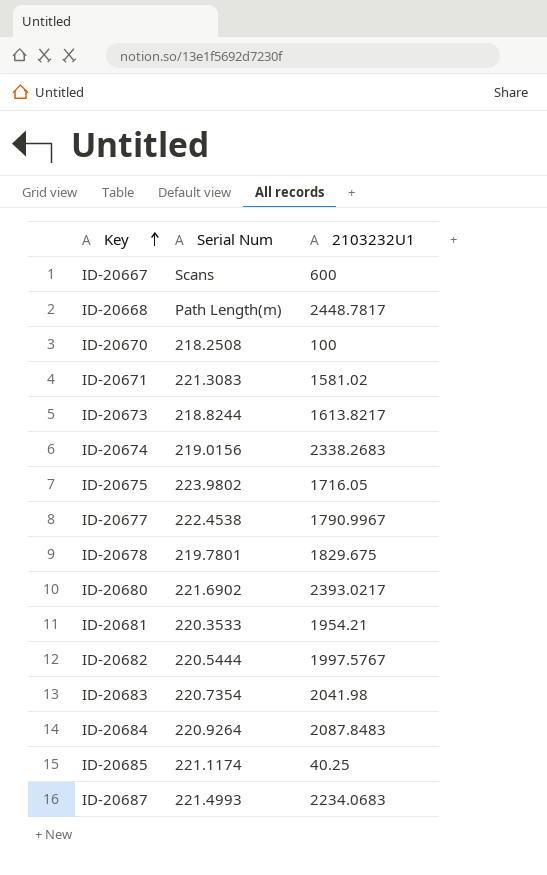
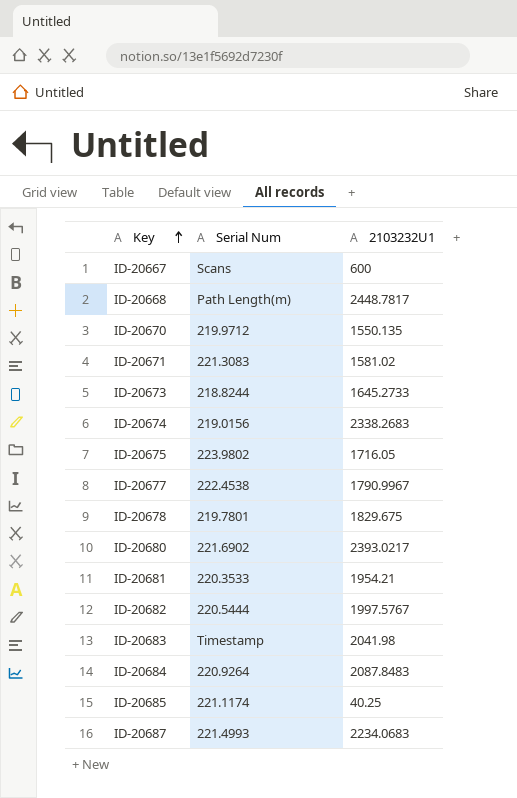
ID-20670 | Serial Num: 218.2508 -> 219.9712
ID-20670 | 2103232U1: 100 -> 1550.135
ID-20673 | 2103232U1: 1613.8217 -> 1645.2733
ID-20683 | Serial Num: 220.7354 -> Timestamp

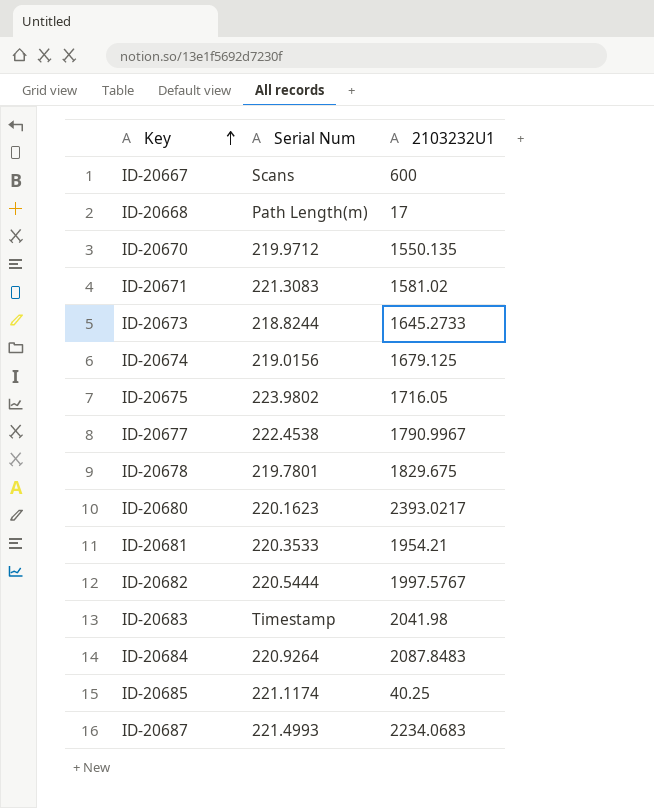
ID-20668 | 2103232U1: 2448.7817 -> 17
ID-20674 | 2103232U1: 2338.2683 -> 1679.125
ID-20680 | Serial Num: 221.6902 -> 220.1623

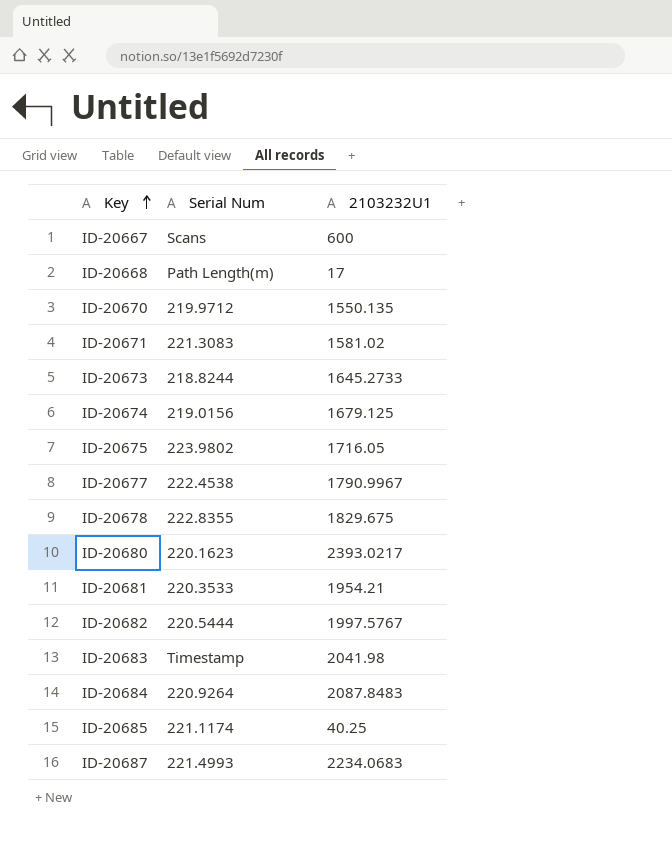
ID-20678 | Serial Num: 219.7801 -> 222.8355

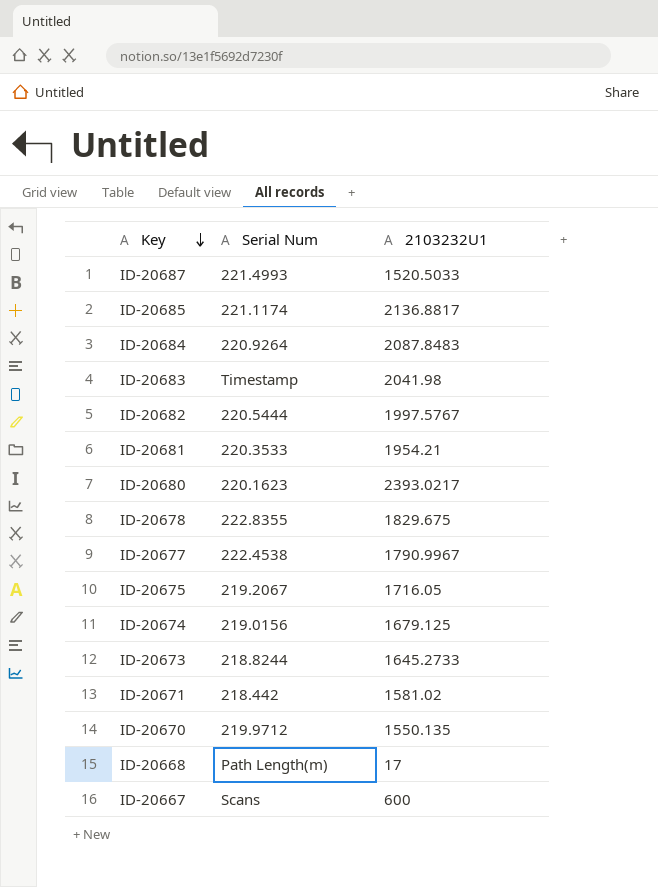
row order: Key ascending -> Key descending
ID-20687 | 2103232U1: 2234.0683 -> 1520.5033
ID-20685 | 2103232U1: 40.25 -> 2136.8817
ID-20675 | Serial Num: 223.9802 -> 219.2067
ID-20671 | Serial Num: 221.3083 -> 218.442

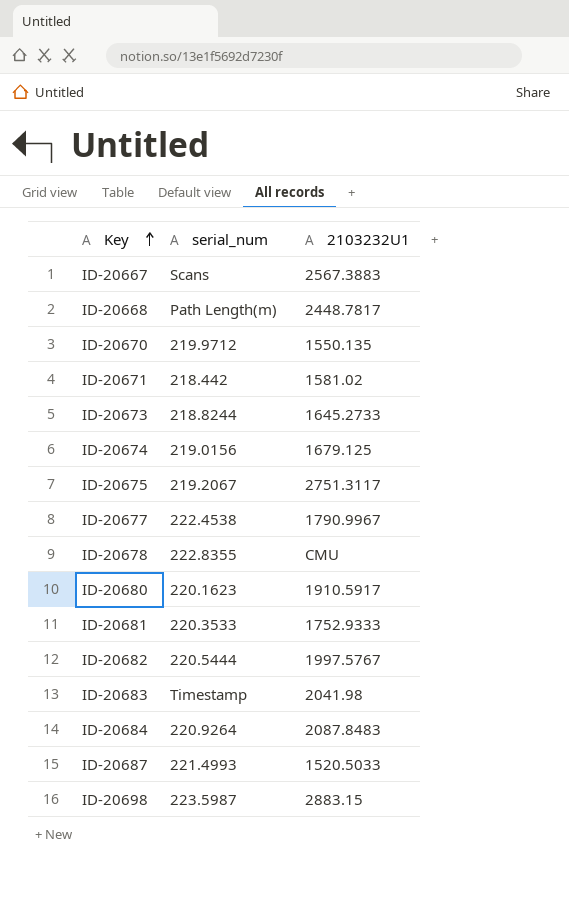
row order: Key descending -> Key ascending
column name: Serial Num -> serial_num
row ID-20685: 221.1174 | 2136.8817 -> none
ID-20667 | 2103232U1: 600 -> 2567.3883
ID-20668 | 2103232U1: 17 -> 2448.7817
ID-20675 | 2103232U1: 1716.05 -> 2751.3117
ID-20678 | 2103232U1: 1829.675 -> CMU
ID-20680 | 2103232U1: 2393.0217 -> 1910.5917
ID-20681 | 2103232U1: 1954.21 -> 1752.9333
row ID-20698: none -> 223.5987 | 2883.15

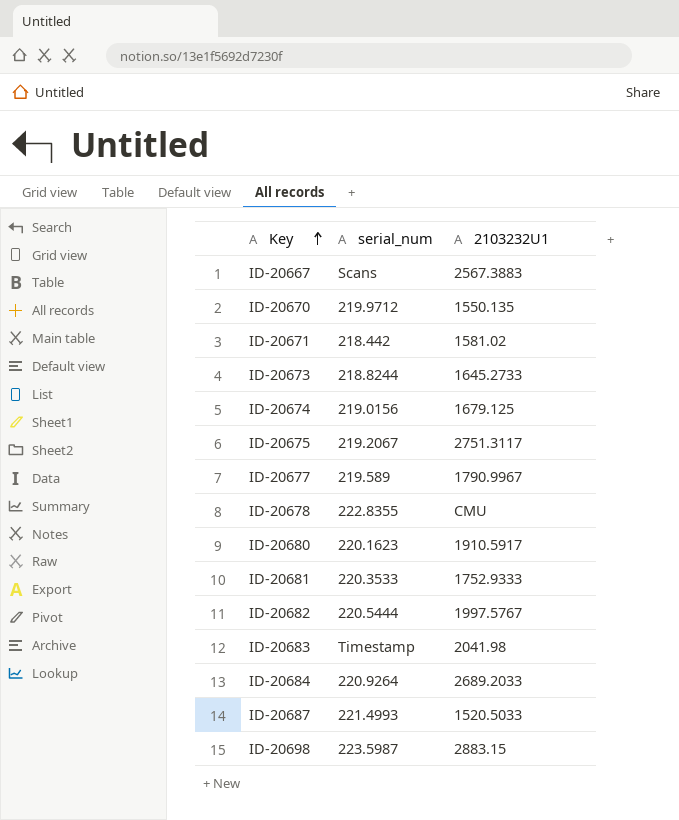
row ID-20668: Path Length(m) | 2448.7817 -> none
ID-20677 | serial_num: 222.4538 -> 219.589
ID-20684 | 2103232U1: 2087.8483 -> 2689.2033

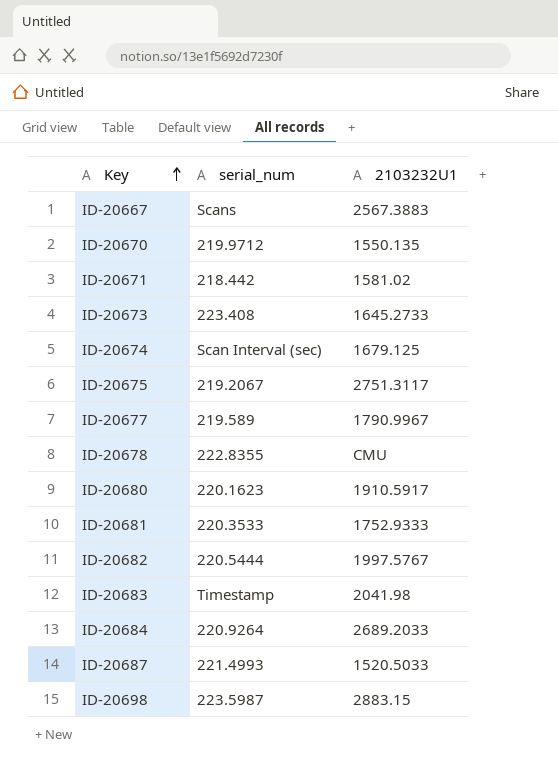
ID-20673 | serial_num: 218.8244 -> 223.408
ID-20674 | serial_num: 219.0156 -> Scan Interval (sec)

